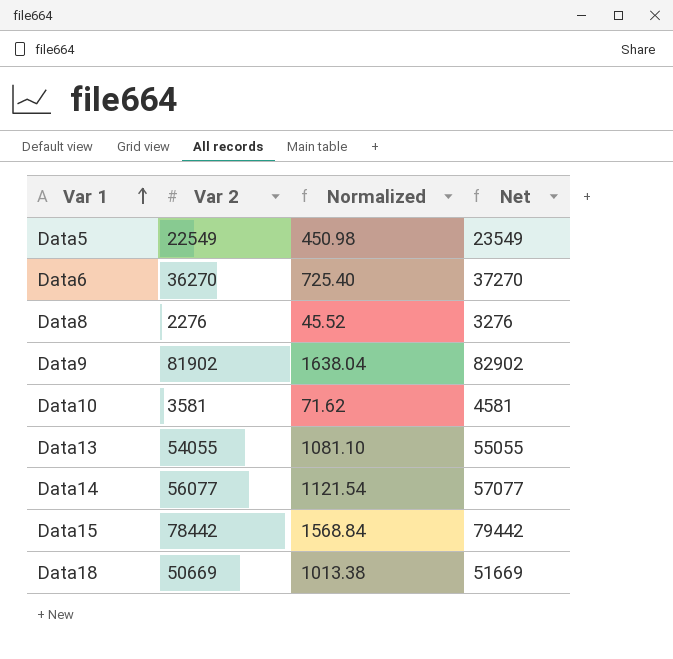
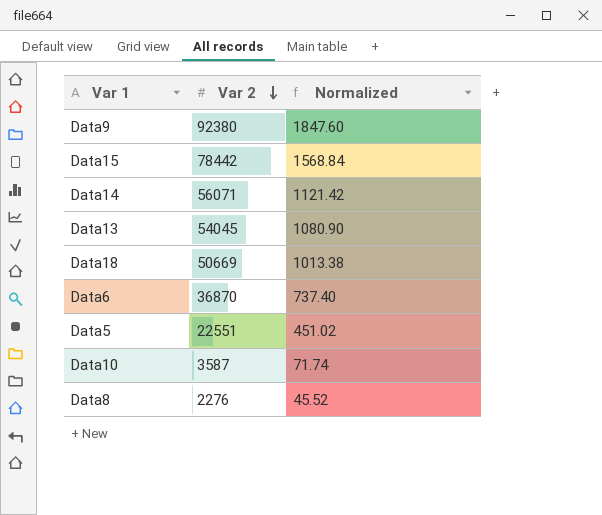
row order: Var 1 ascending -> Var 2 descending
column Net | formula: [Var 2] + 1000 -> none
Data9 | Var 2: 81902 -> 92380
Data9 | Normalized: 1638.04 -> 1847.60
Data14 | Var 2: 56077 -> 56071
Data14 | Normalized: 1121.54 -> 1121.42
Data13 | Var 2: 54055 -> 54045
Data13 | Normalized: 1081.10 -> 1080.90
Data6 | Var 2: 36270 -> 36870
Data6 | Normalized: 725.40 -> 737.40
Data5 | Var 2: 22549 -> 22551
Data5 | Normalized: 450.98 -> 451.02
Data10 | Var 2: 3581 -> 3587
Data10 | Normalized: 71.62 -> 71.74

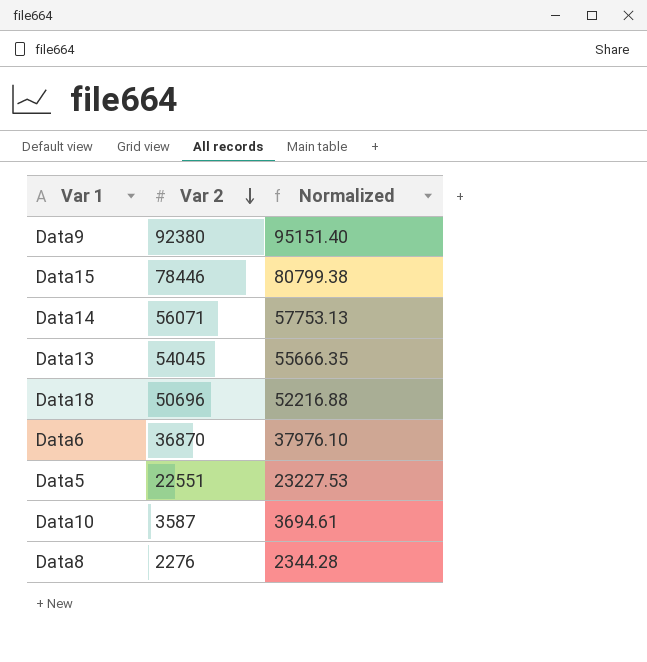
column Normalized | formula: [Var 2] * 0.02 -> [Var 2] * 1.03
Data15 | Var 2: 78442 -> 78446
Data18 | Var 2: 50669 -> 50696

